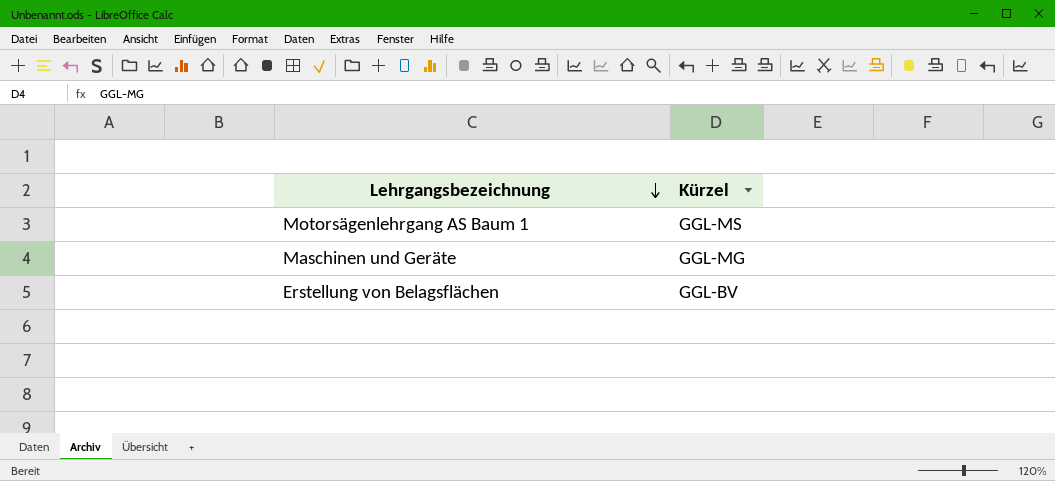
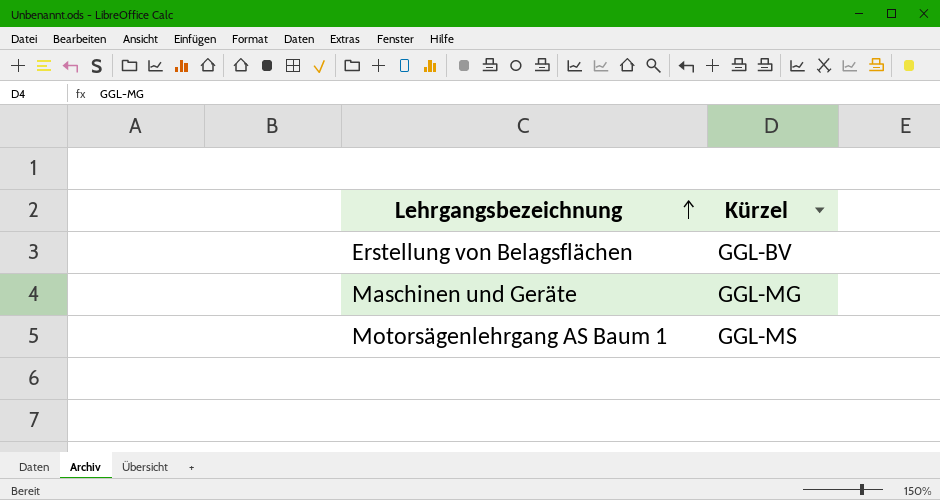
row order: Lehrgangsbezeichnung descending -> Lehrgangsbezeichnung ascending

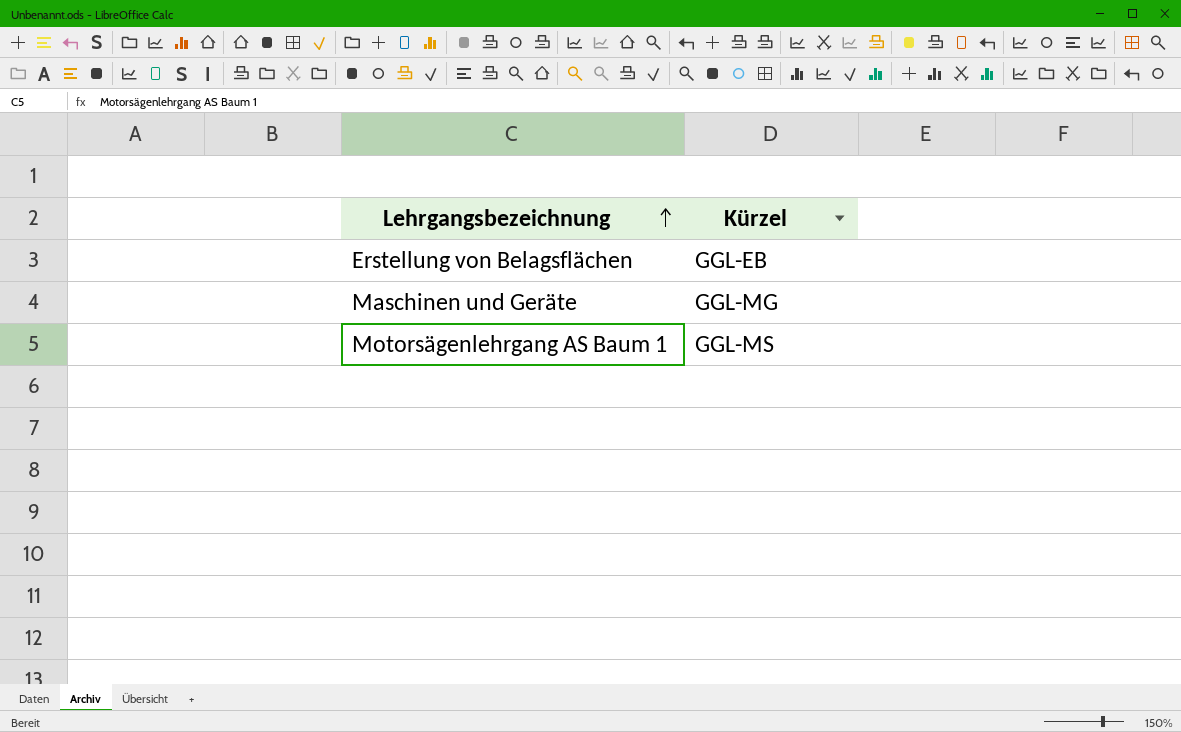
Erstellung von Belagsflächen | Kürzel: GGL-BV -> GGL-EB

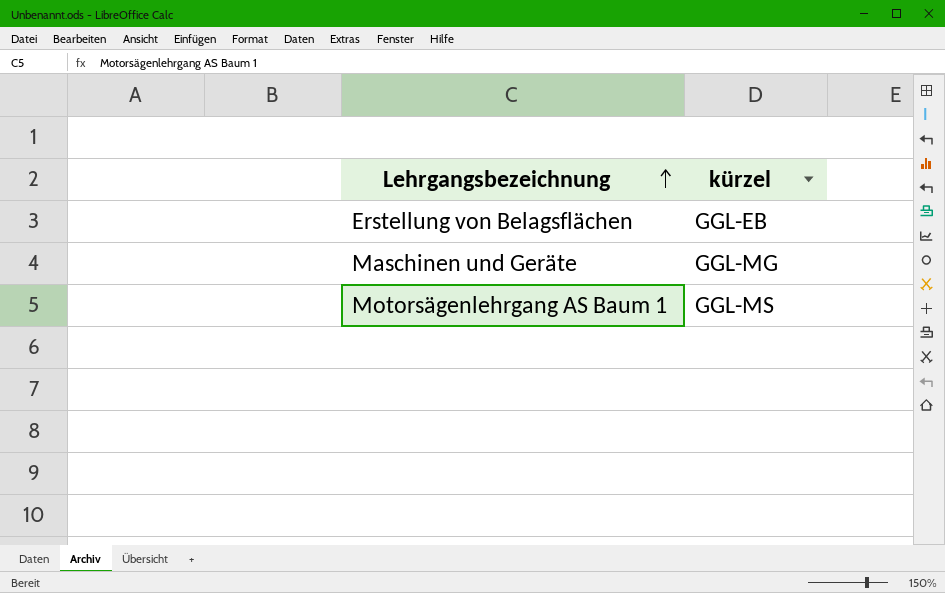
column name: Kürzel -> kürzel

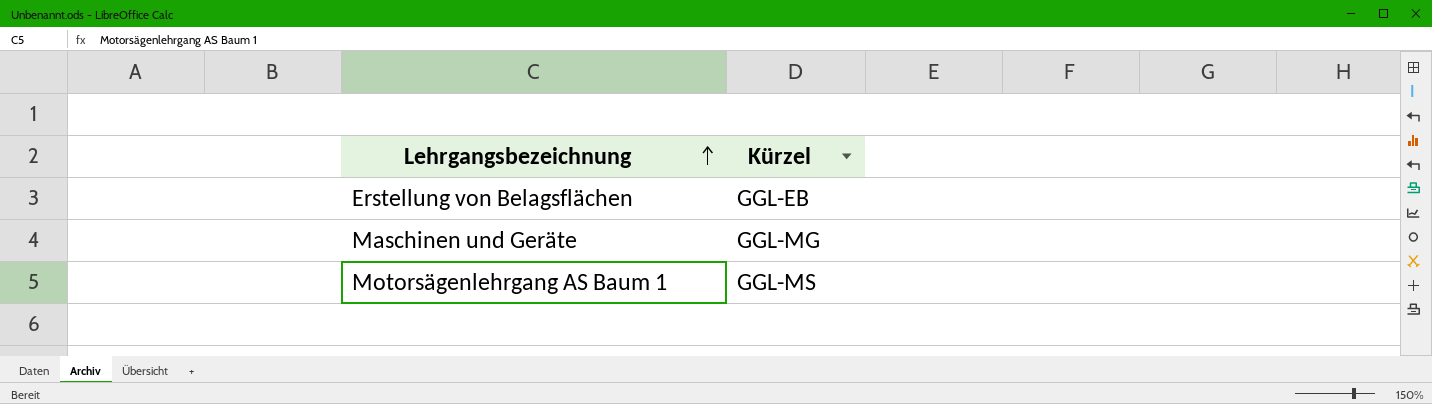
column name: kürzel -> Kürzel

